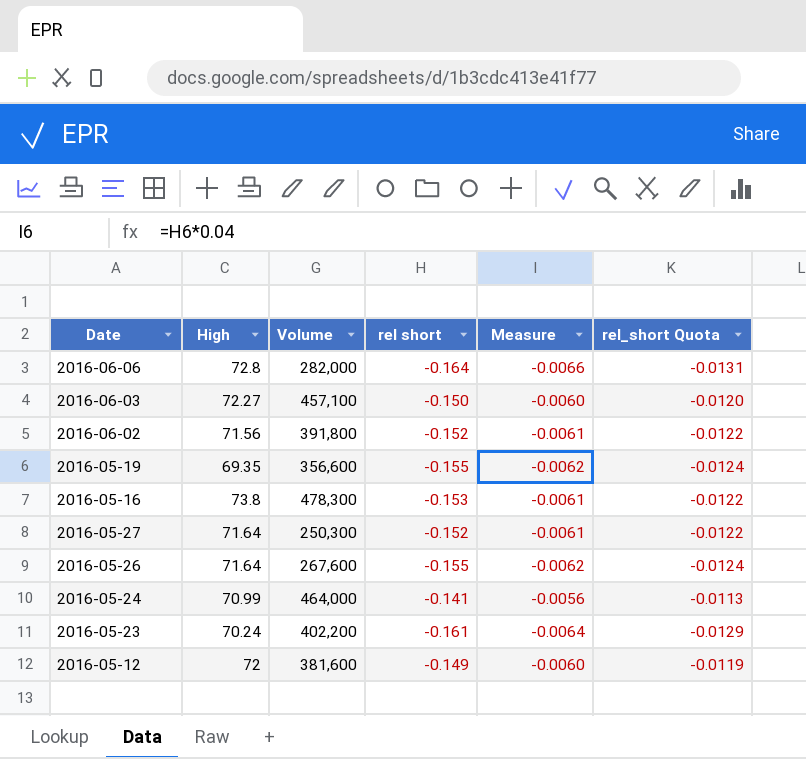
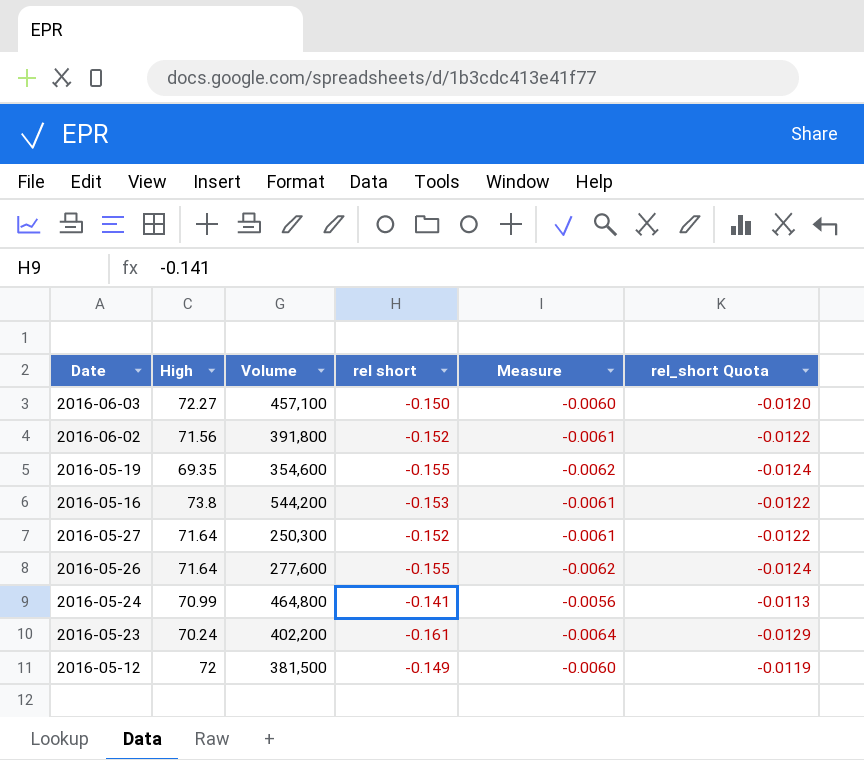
row 2016-06-06: 72.8 | 282,000 | -0.164 | -0.0066 | -0.0131 -> none
2016-05-19 | Volume: 356,600 -> 354,600
2016-05-16 | Volume: 478,300 -> 544,200
2016-05-26 | Volume: 267,600 -> 277,600
2016-05-24 | Volume: 464,000 -> 464,800
2016-05-12 | Volume: 381,600 -> 381,500

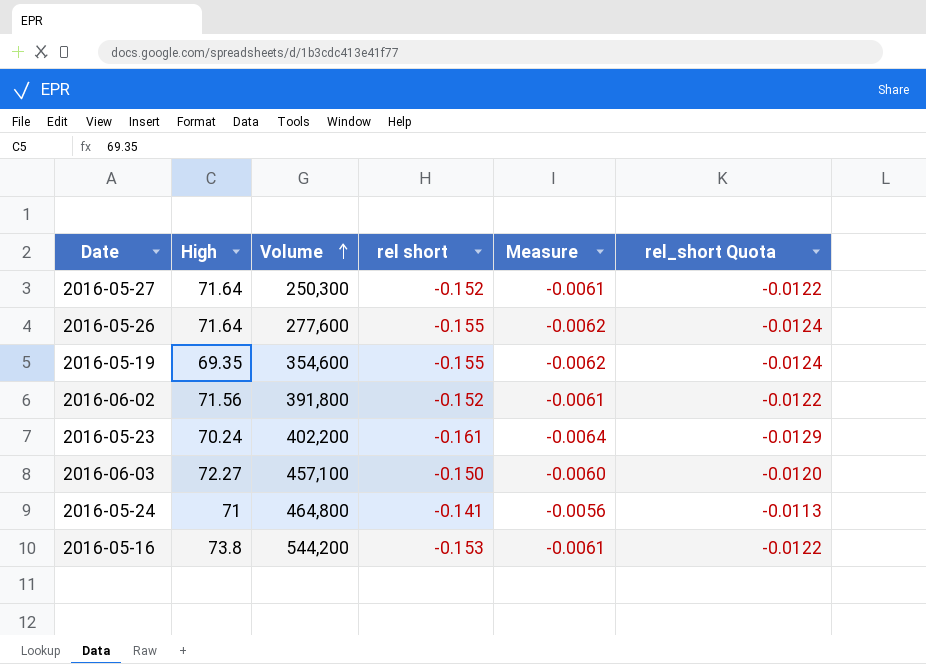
row order: none -> Volume ascending
row 2016-05-12: 72 | 381,500 | -0.149 | -0.0060 | -0.0119 -> none
2016-05-24 | High: 70.99 -> 71

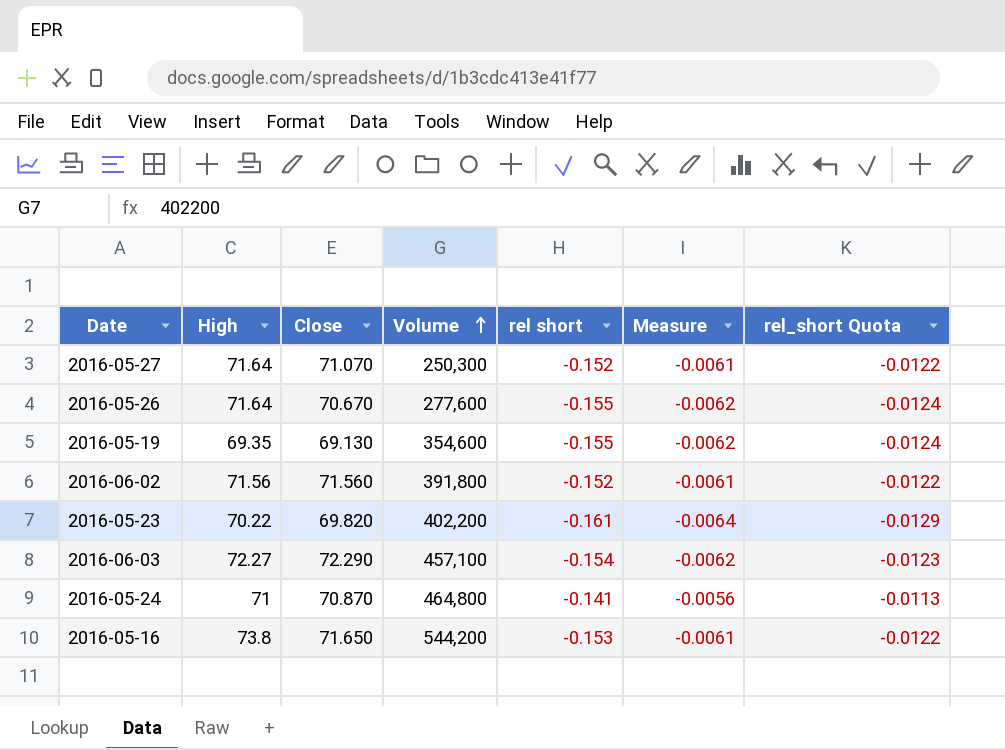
column Close | position: none -> 3
2016-05-23 | High: 70.24 -> 70.22
2016-06-03 | rel short: -0.150 -> -0.154
2016-06-03 | Measure: -0.0060 -> -0.0062
2016-06-03 | rel_short Quota: -0.0120 -> -0.0123

